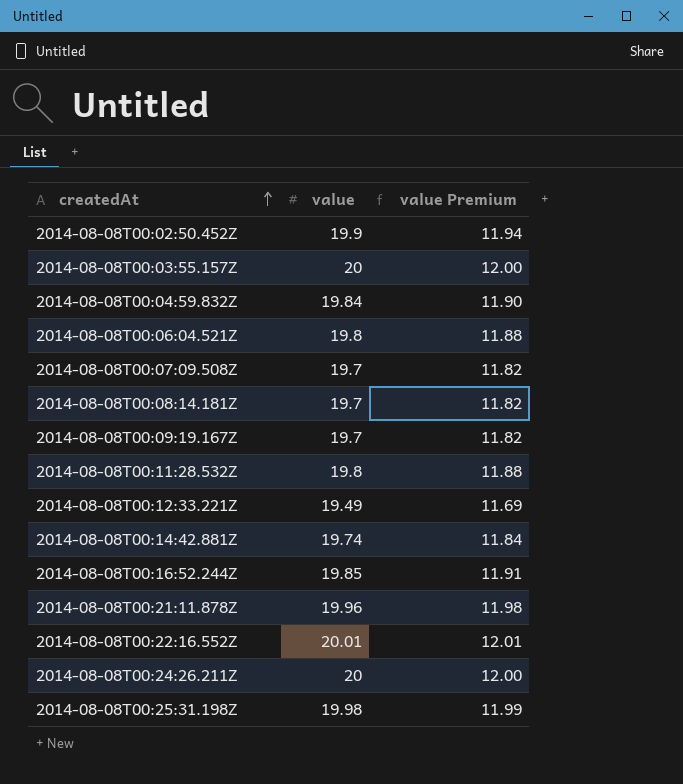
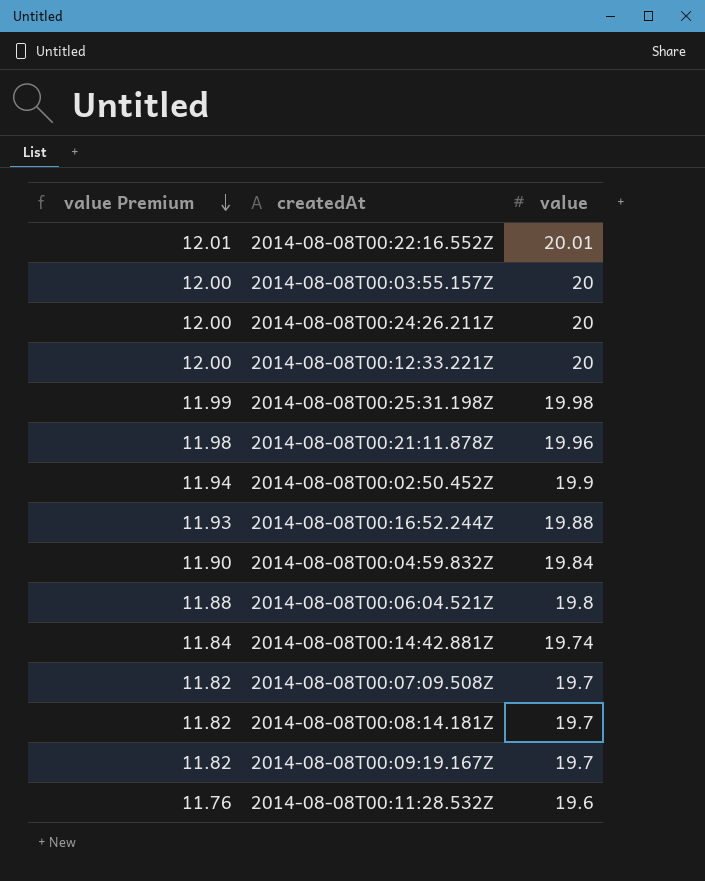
row order: createdAt ascending -> value Premium descending
column value Premium | position: 3 -> 1
2014-08-08T00:12:33.221Z | value Premium: 11.69 -> 12.00
2014-08-08T00:12:33.221Z | value: 19.49 -> 20
2014-08-08T00:16:52.244Z | value Premium: 11.91 -> 11.93
2014-08-08T00:16:52.244Z | value: 19.85 -> 19.88
2014-08-08T00:11:28.532Z | value Premium: 11.88 -> 11.76
2014-08-08T00:11:28.532Z | value: 19.8 -> 19.6

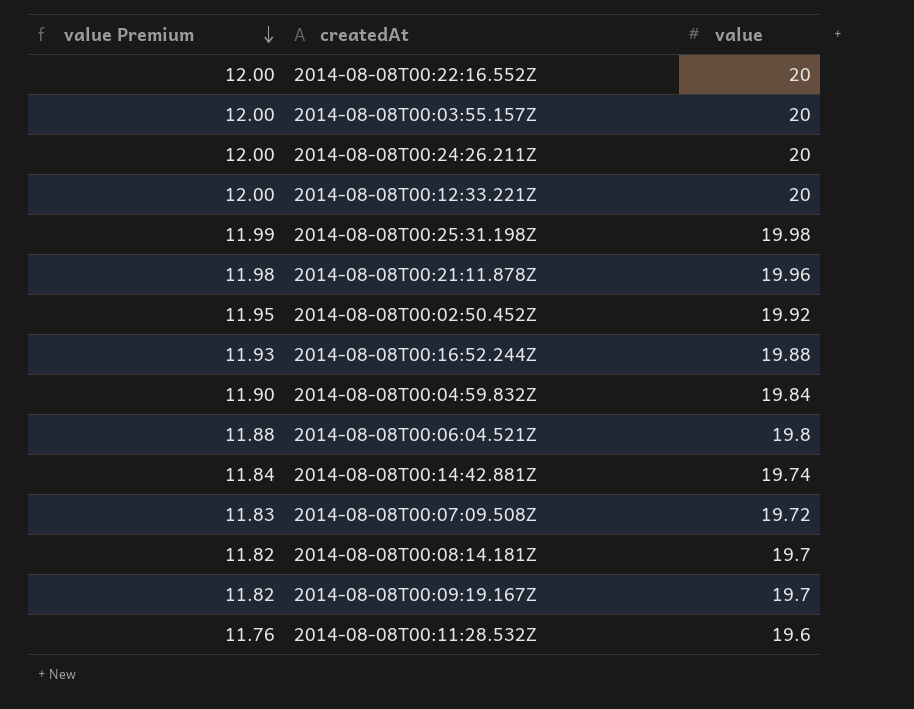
2014-08-08T00:22:16.552Z | value Premium: 12.01 -> 12.00
2014-08-08T00:22:16.552Z | value: 20.01 -> 20
2014-08-08T00:02:50.452Z | value Premium: 11.94 -> 11.95
2014-08-08T00:02:50.452Z | value: 19.9 -> 19.92
2014-08-08T00:07:09.508Z | value Premium: 11.82 -> 11.83
2014-08-08T00:07:09.508Z | value: 19.7 -> 19.72

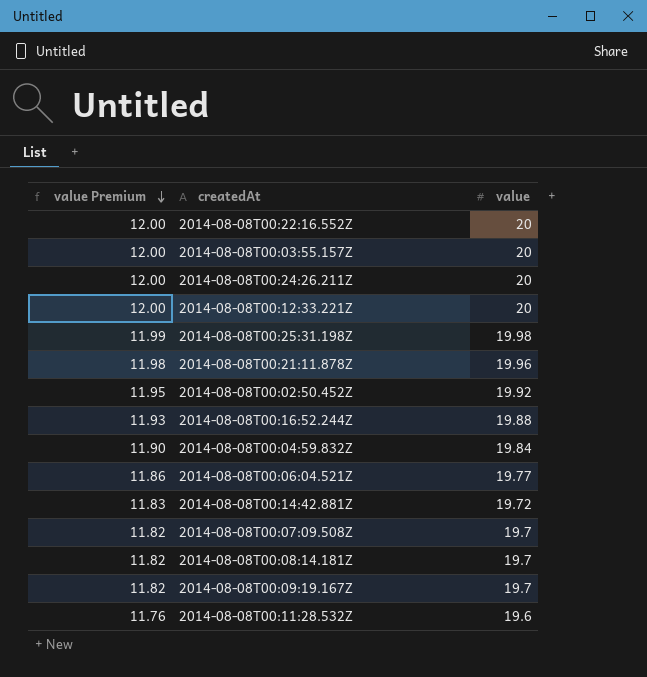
2014-08-08T00:06:04.521Z | value Premium: 11.88 -> 11.86
2014-08-08T00:06:04.521Z | value: 19.8 -> 19.77
2014-08-08T00:14:42.881Z | value Premium: 11.84 -> 11.83
2014-08-08T00:14:42.881Z | value: 19.74 -> 19.72
2014-08-08T00:07:09.508Z | value Premium: 11.83 -> 11.82
2014-08-08T00:07:09.508Z | value: 19.72 -> 19.7

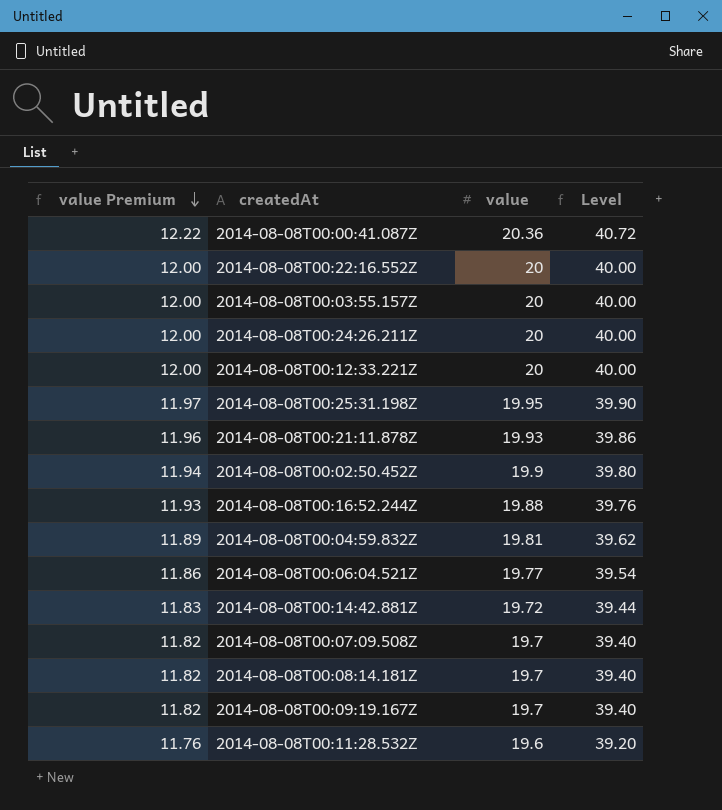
column Level | formula: none -> [value] * 2
row 2014-08-08T00:00:41.087Z: none -> 12.22 | 20.36 | 40.72
2014-08-08T00:25:31.198Z | value Premium: 11.99 -> 11.97
2014-08-08T00:25:31.198Z | value: 19.98 -> 19.95
2014-08-08T00:21:11.878Z | value Premium: 11.98 -> 11.96
2014-08-08T00:21:11.878Z | value: 19.96 -> 19.93
2014-08-08T00:02:50.452Z | value Premium: 11.95 -> 11.94
2014-08-08T00:02:50.452Z | value: 19.92 -> 19.9
2014-08-08T00:04:59.832Z | value Premium: 11.90 -> 11.89
2014-08-08T00:04:59.832Z | value: 19.84 -> 19.81

